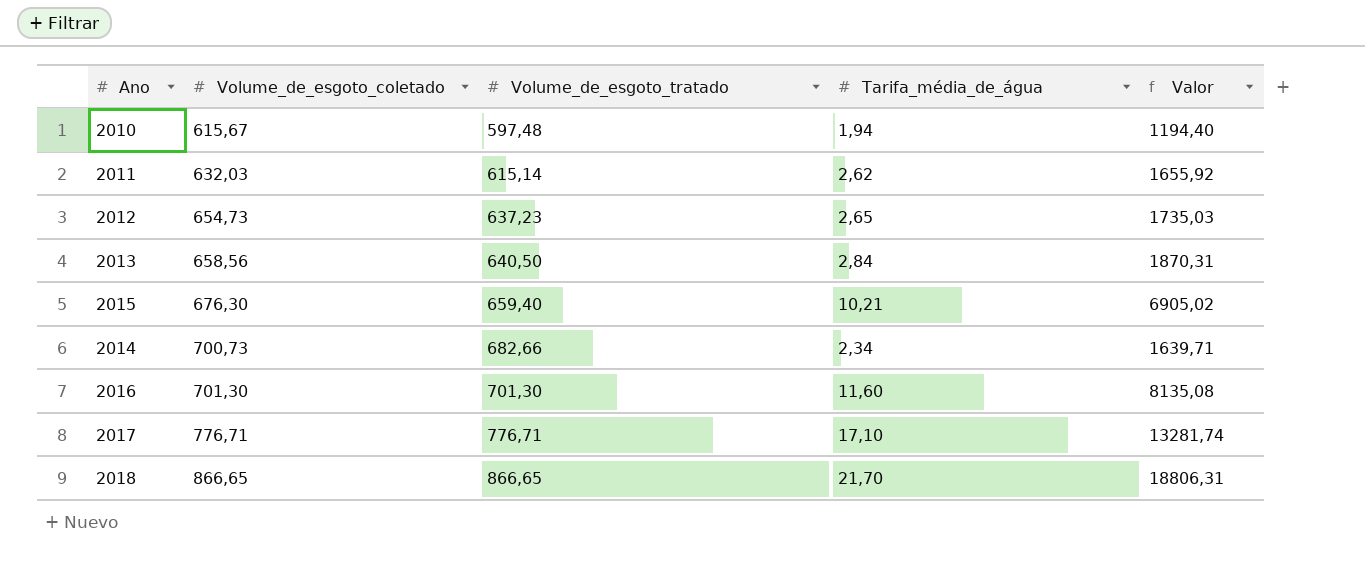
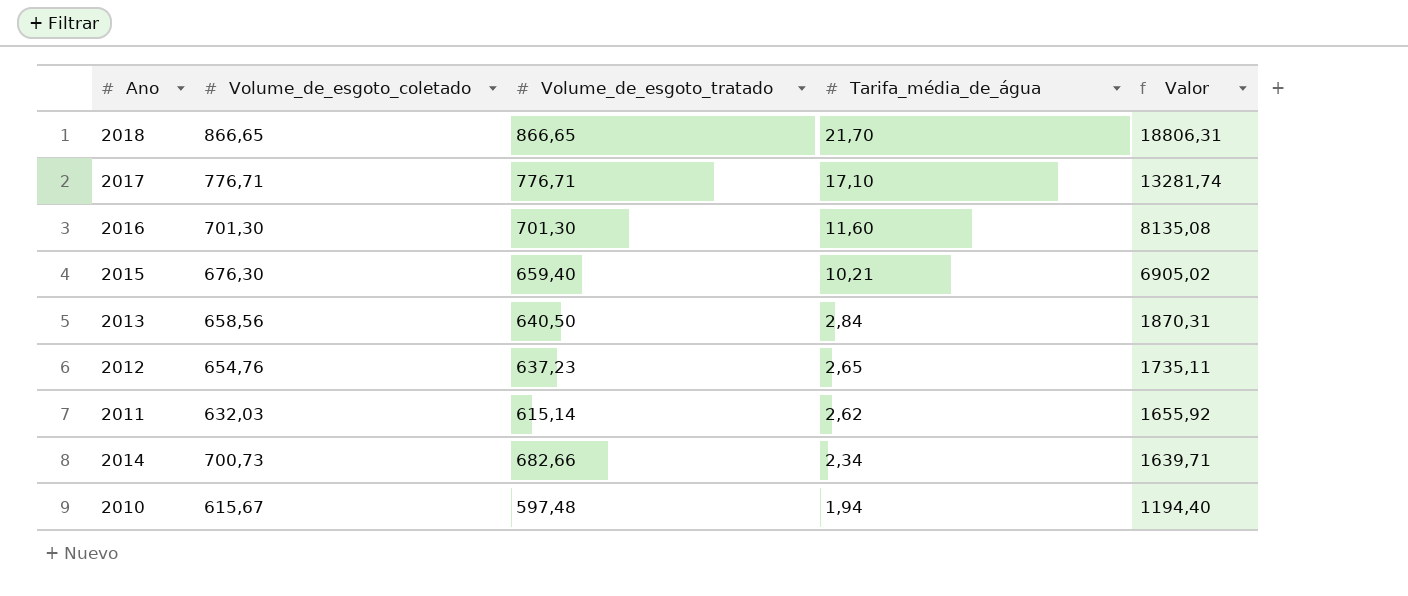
row order: Volume_de_esgoto_coletado ascending -> Tarifa_média_de_água descending
2012 | Volume_de_esgoto_coletado: 654,73 -> 654,76
2012 | Valor: 1735,03 -> 1735,11

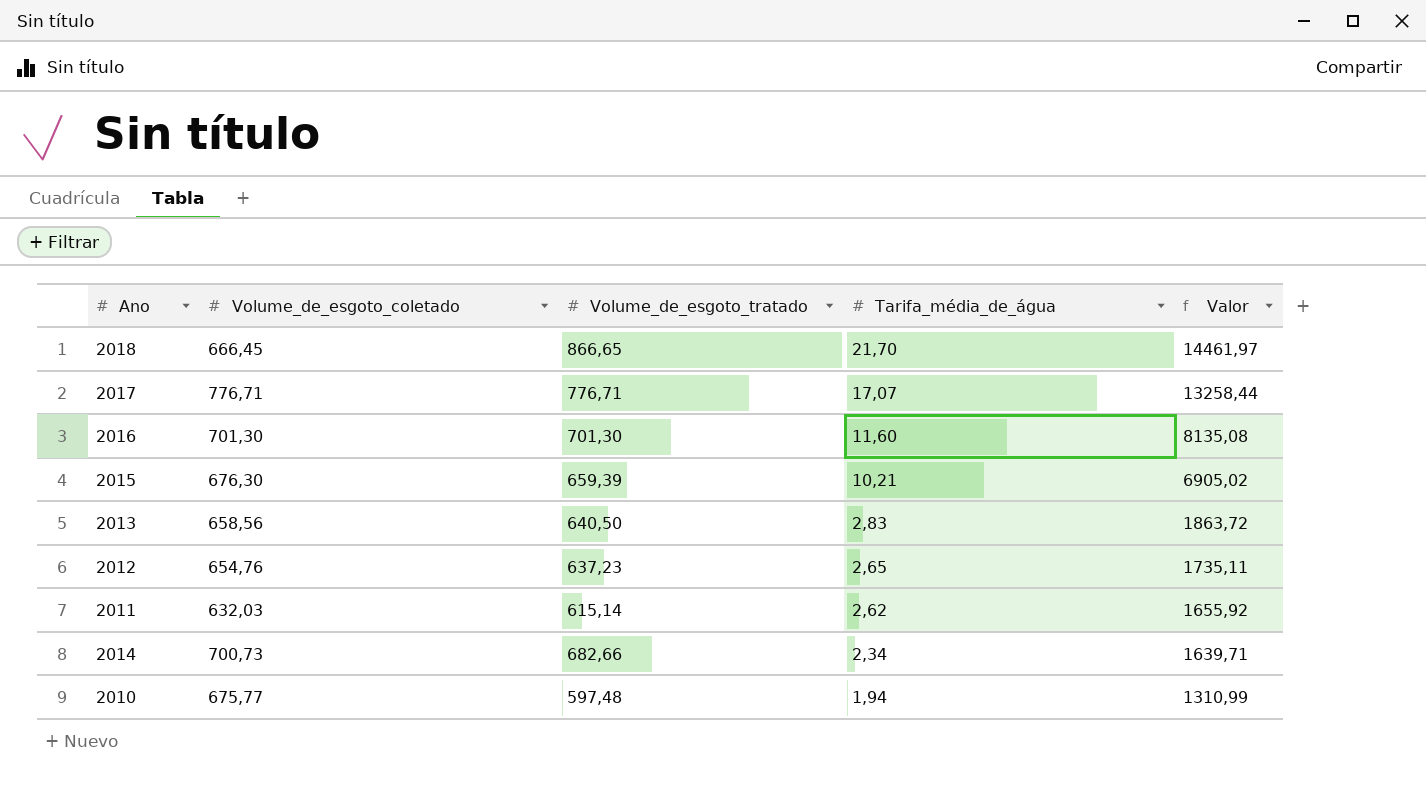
2018 | Volume_de_esgoto_coletado: 866,65 -> 666,45
2018 | Valor: 18806,31 -> 14461,97
2017 | Tarifa_média_de_água: 17,10 -> 17,07
2017 | Valor: 13281,74 -> 13258,44
2015 | Volume_de_esgoto_tratado: 659,40 -> 659,39
2013 | Tarifa_média_de_água: 2,84 -> 2,83
2013 | Valor: 1870,31 -> 1863,72
2010 | Volume_de_esgoto_coletado: 615,67 -> 675,77
2010 | Valor: 1194,40 -> 1310,99

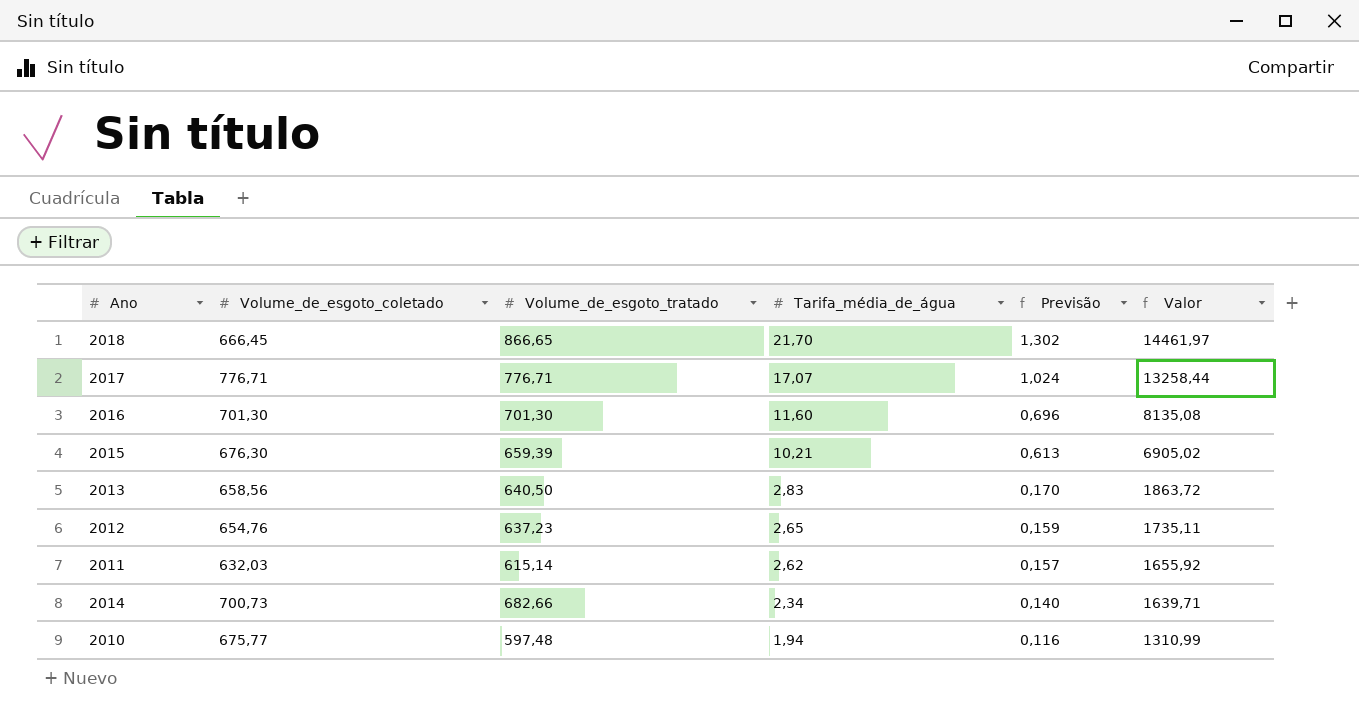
column Previsão | formula: none -> [Tarifa_média_de_água] * 0,06

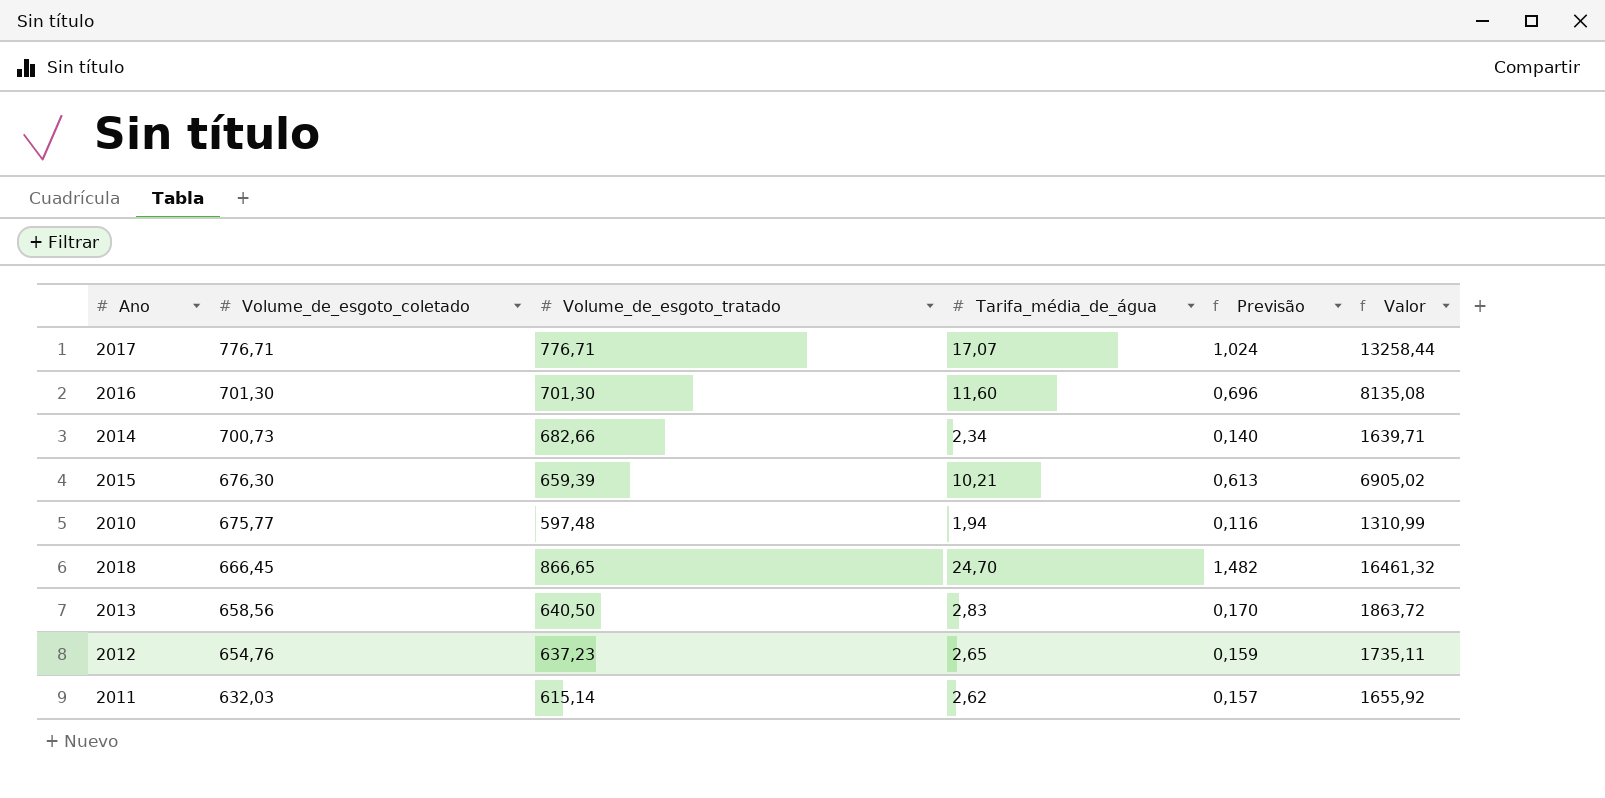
row order: Tarifa_média_de_água descending -> Volume_de_esgoto_coletado descending
2018 | Tarifa_média_de_água: 21,70 -> 24,70
2018 | Previsão: 1,302 -> 1,482
2018 | Valor: 14461,97 -> 16461,32

